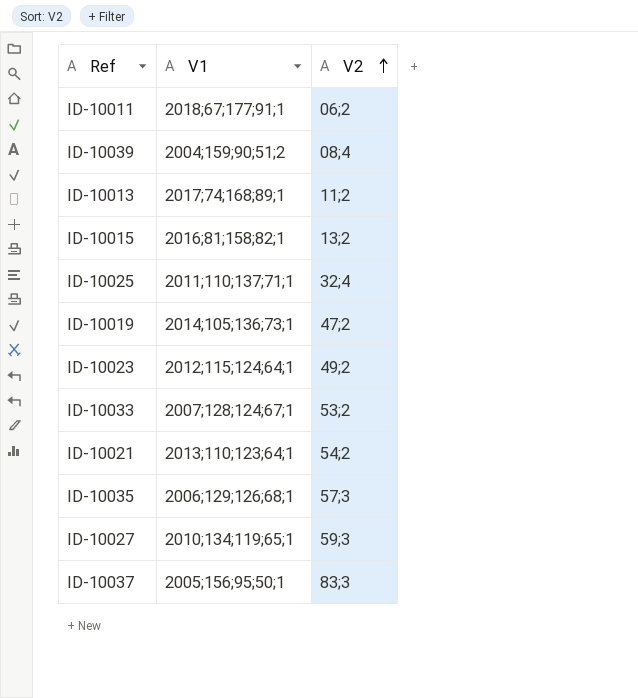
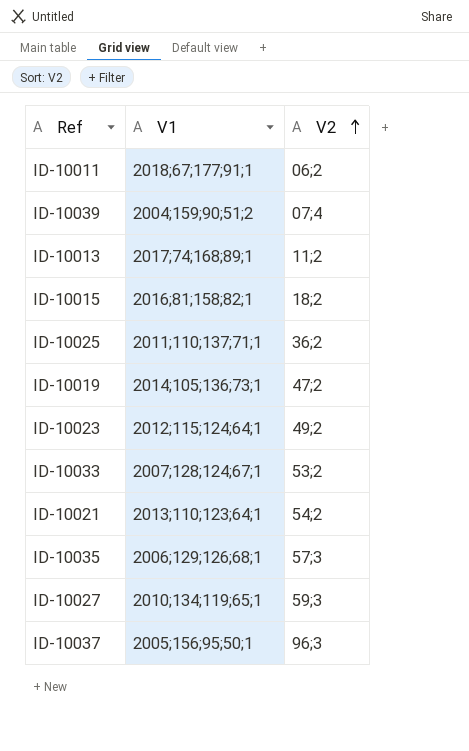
ID-10039 | V2: 08;4 -> 07;4
ID-10015 | V2: 13;2 -> 18;2
ID-10025 | V2: 32;4 -> 36;2
ID-10037 | V2: 83;3 -> 96;3

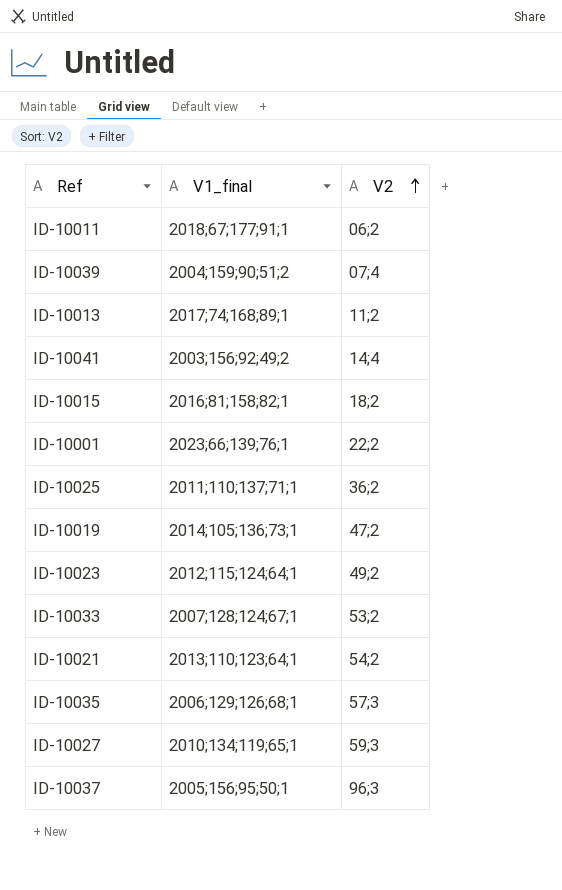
column name: V1 -> V1_final
row ID-10041: none -> 2003;156;92;49;2 | 14;4
row ID-10001: none -> 2023;66;139;76;1 | 22;2

